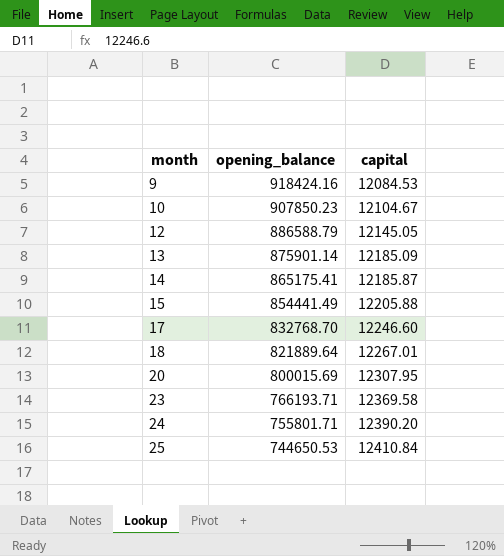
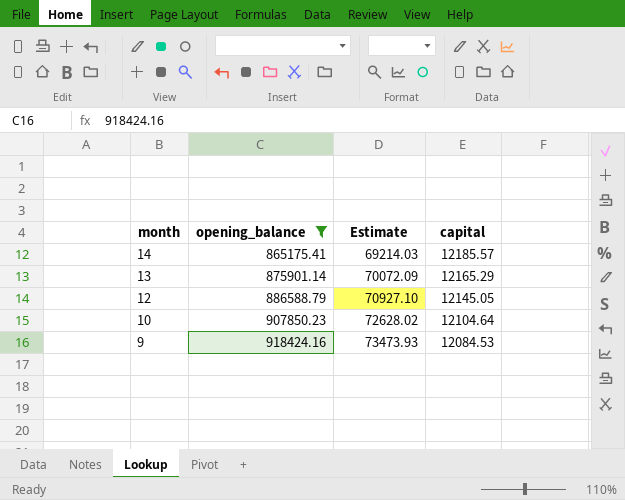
filter: none -> opening_balance >= 865175.41
row order: month ascending -> month descending
column Estimate | formula: none -> [opening_balance] * 0.08
14 | capital: 12185.87 -> 12185.57
13 | capital: 12185.09 -> 12165.29
10 | capital: 12104.67 -> 12104.64

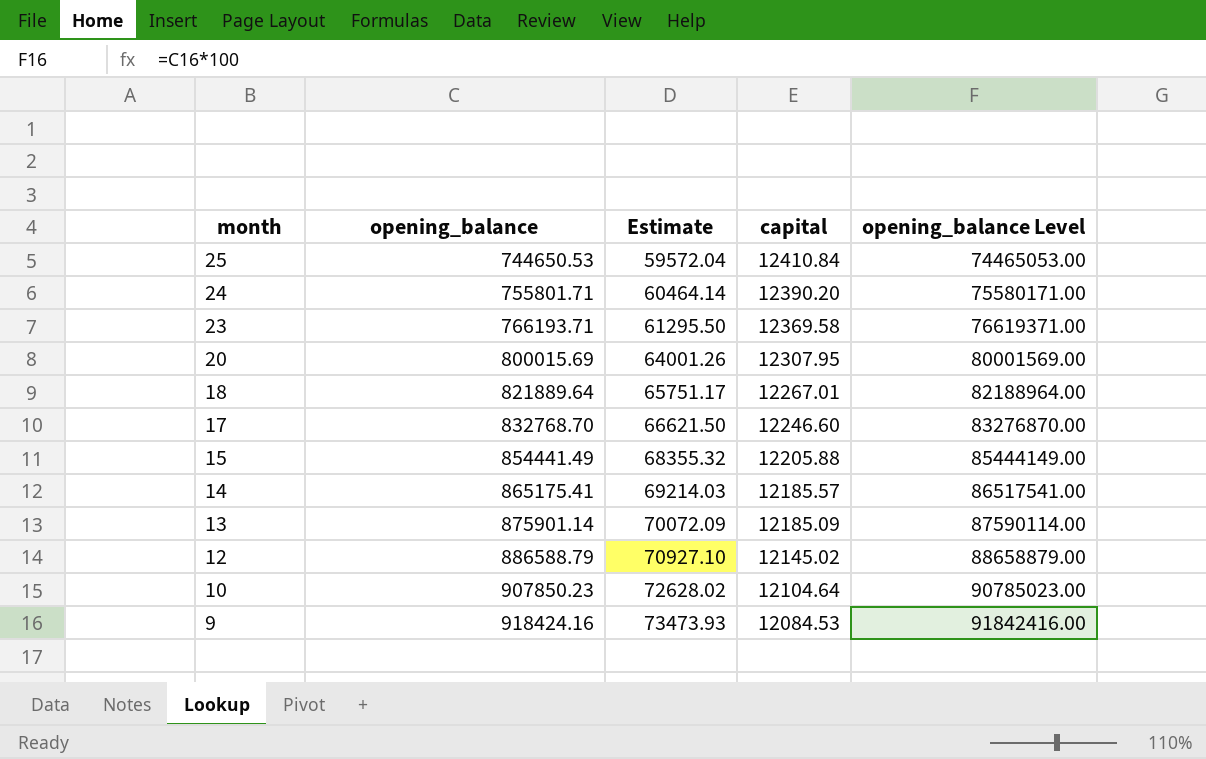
filter: opening_balance >= 865175.41 -> none
column opening_balance Level | formula: none -> [opening_balance] * 100
13 | capital: 12165.29 -> 12185.09
12 | capital: 12145.05 -> 12145.02

